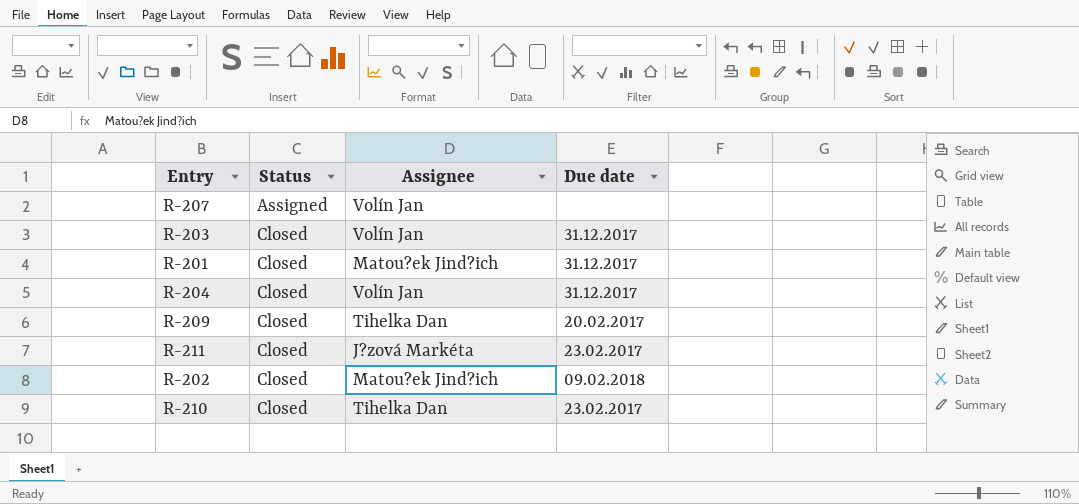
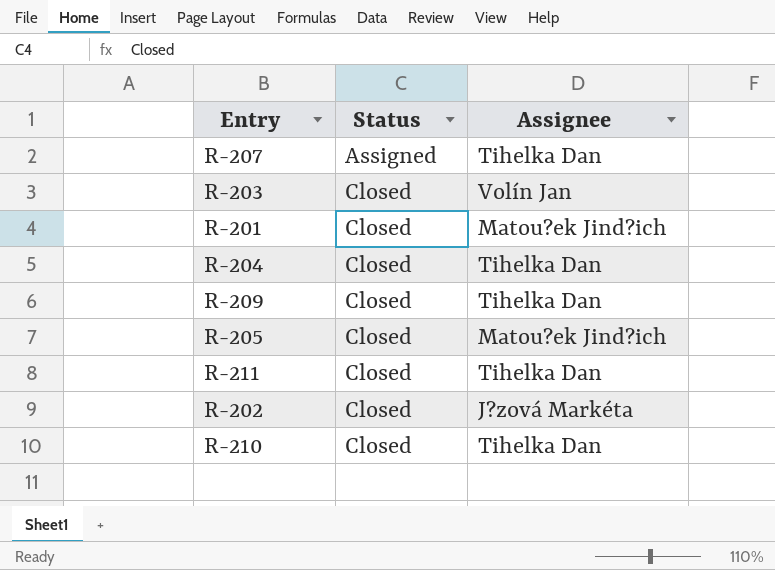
column Due date | position: 4 -> none
R-207 | Assignee: Volín Jan -> Tihelka Dan
R-204 | Assignee: Volín Jan -> Tihelka Dan
row R-205: none -> Closed | Matou?ek Jind?ich
R-211 | Assignee: J?zová Markéta -> Tihelka Dan
R-202 | Assignee: Matou?ek Jind?ich -> J?zová Markéta

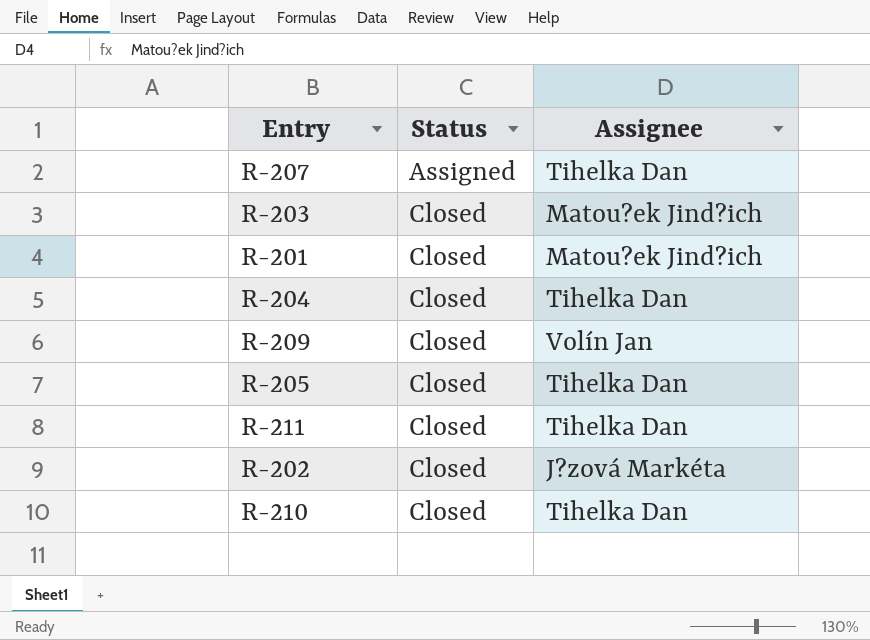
R-203 | Assignee: Volín Jan -> Matou?ek Jind?ich
R-209 | Assignee: Tihelka Dan -> Volín Jan
R-205 | Assignee: Matou?ek Jind?ich -> Tihelka Dan

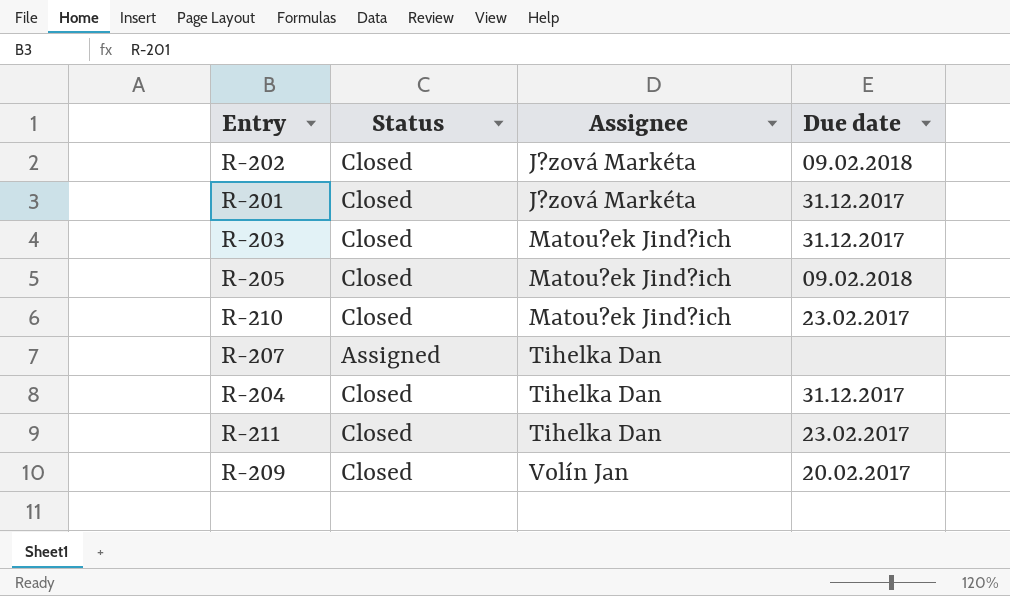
row order: Status ascending -> Assignee ascending
column Due date | position: none -> 4
R-201 | Assignee: Matou?ek Jind?ich -> J?zová Markéta
R-205 | Assignee: Tihelka Dan -> Matou?ek Jind?ich
R-210 | Assignee: Tihelka Dan -> Matou?ek Jind?ich

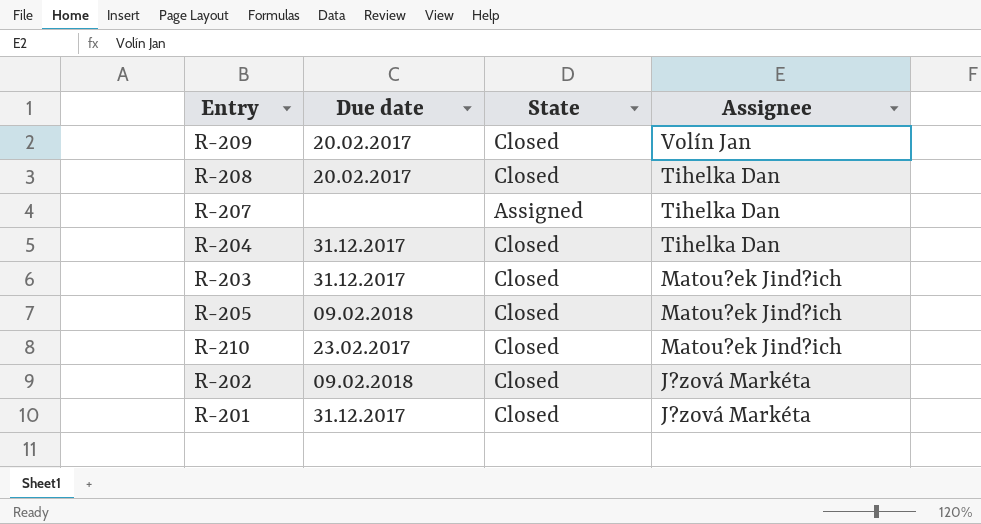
row order: Assignee ascending -> Assignee descending
column Due date | position: 4 -> 2
column name: Status -> State
row R-211: Closed | Tihelka Dan | 23.02.2017 -> none
row R-208: none -> 20.02.2017 | Closed | Tihelka Dan

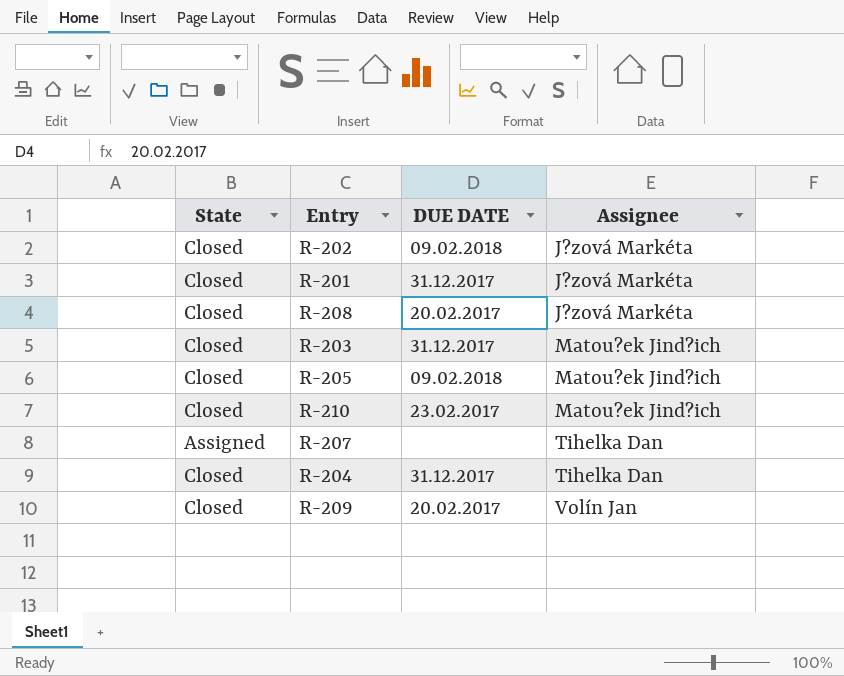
row order: Assignee descending -> Assignee ascending
column State | position: 3 -> 1
column name: Due date -> DUE DATE
R-208 | Assignee: Tihelka Dan -> J?zová Markéta

